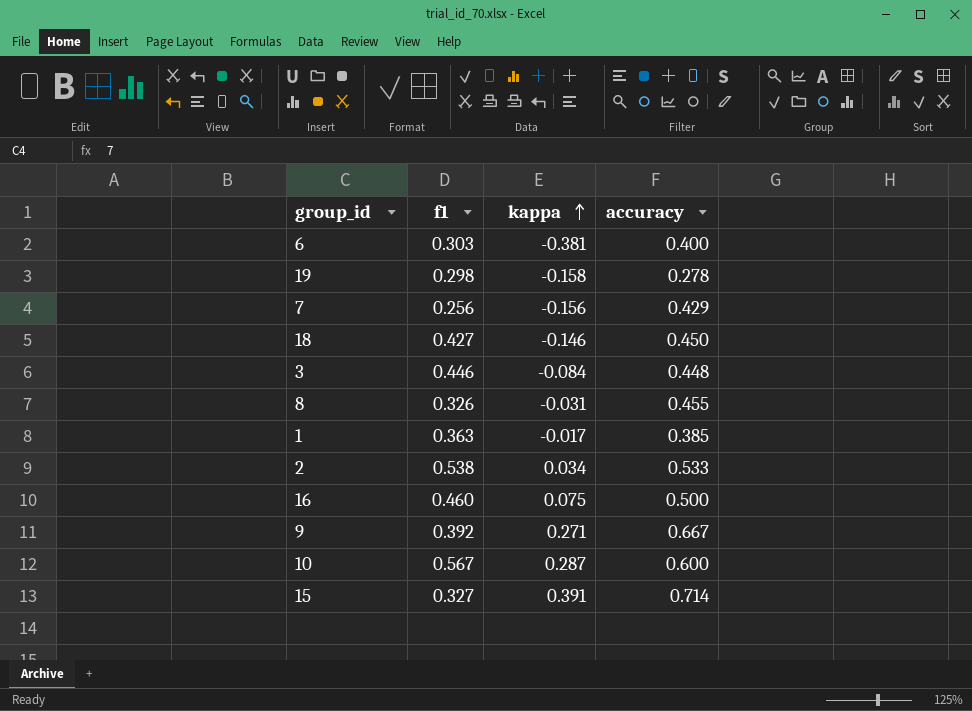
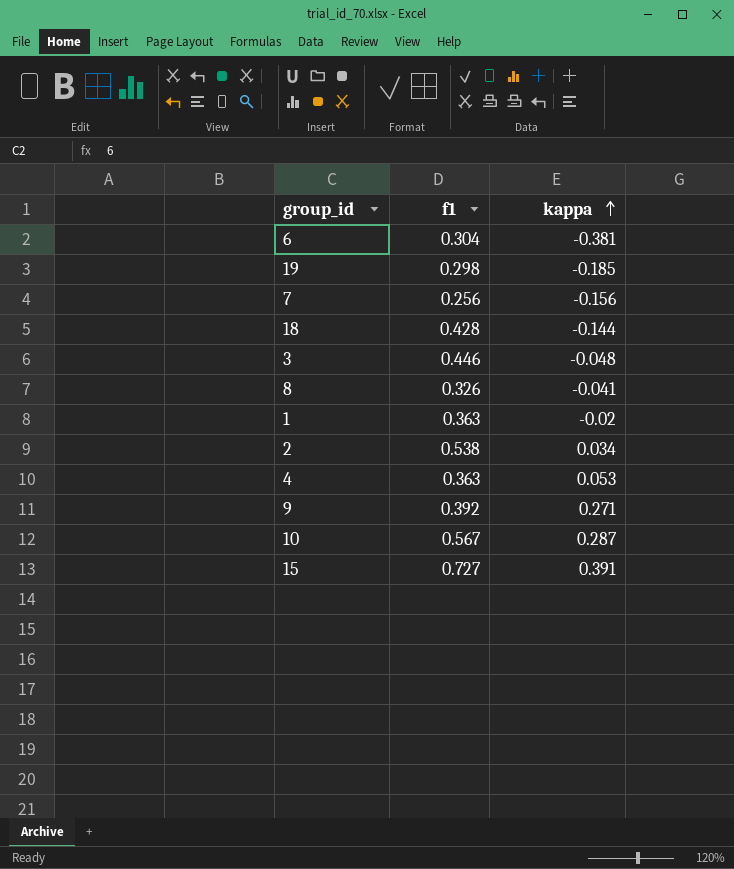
column accuracy | position: 4 -> none
row 16: 0.460 | 0.075 | 0.500 -> none
6 | f1: 0.303 -> 0.304
19 | kappa: -0.158 -> -0.185
18 | f1: 0.427 -> 0.428
18 | kappa: -0.146 -> -0.144
3 | kappa: -0.084 -> -0.048
8 | kappa: -0.031 -> -0.041
1 | kappa: -0.017 -> -0.02
row 4: none -> 0.363 | 0.053
15 | f1: 0.327 -> 0.727

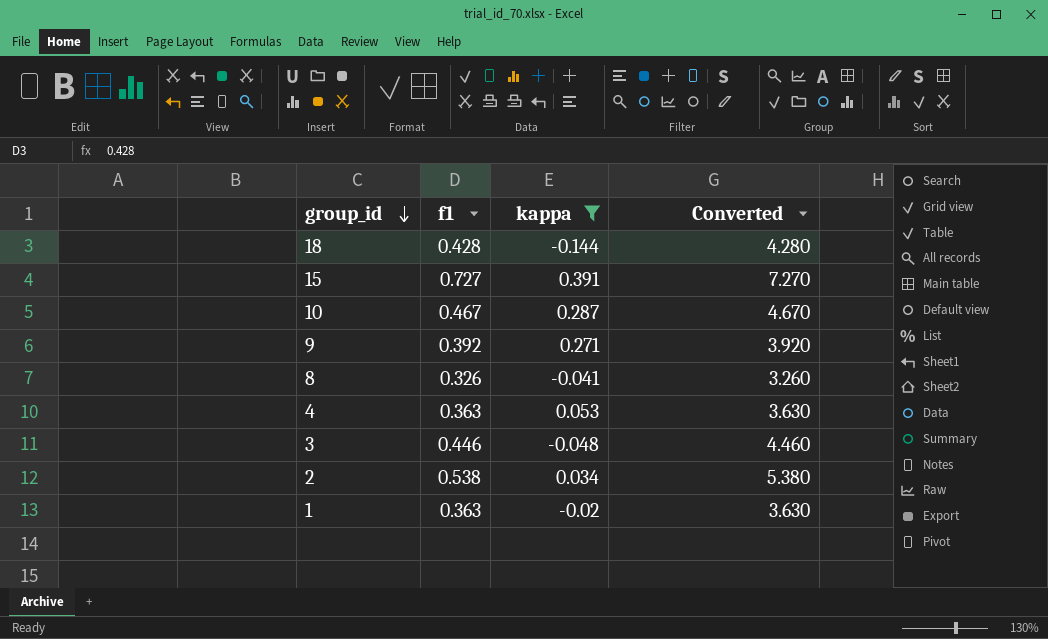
filter: none -> kappa >= -0.144
row order: kappa ascending -> group_id descending
column Converted | formula: none -> [f1] * 10
10 | f1: 0.567 -> 0.467

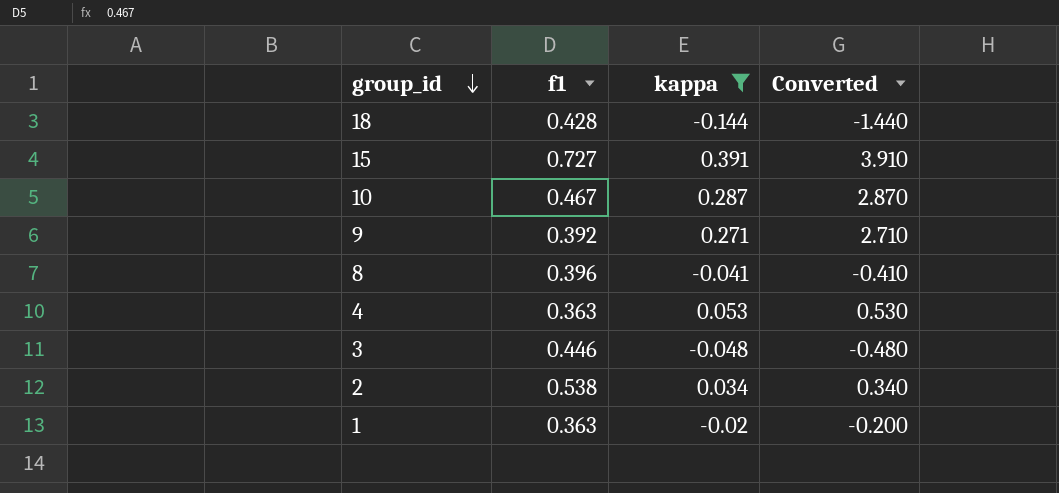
column Converted | formula: [f1] * 10 -> [kappa] * 10
8 | f1: 0.326 -> 0.396

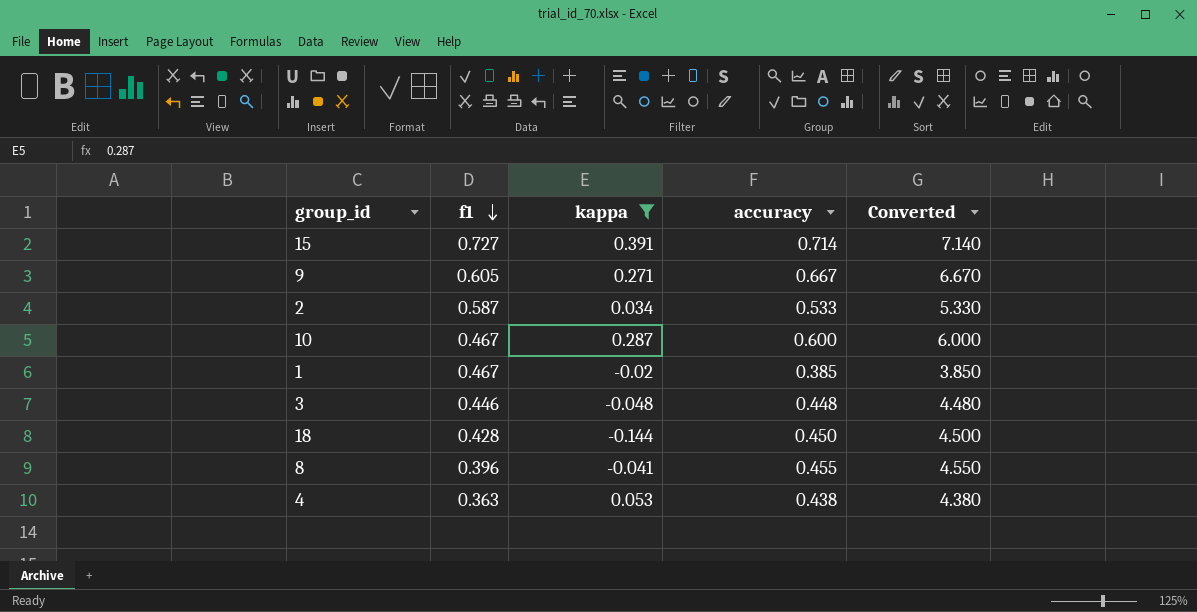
row order: group_id descending -> f1 descending
column accuracy | position: none -> 4
column Converted | formula: [kappa] * 10 -> [accuracy] * 10
9 | f1: 0.392 -> 0.605
2 | f1: 0.538 -> 0.587
1 | f1: 0.363 -> 0.467

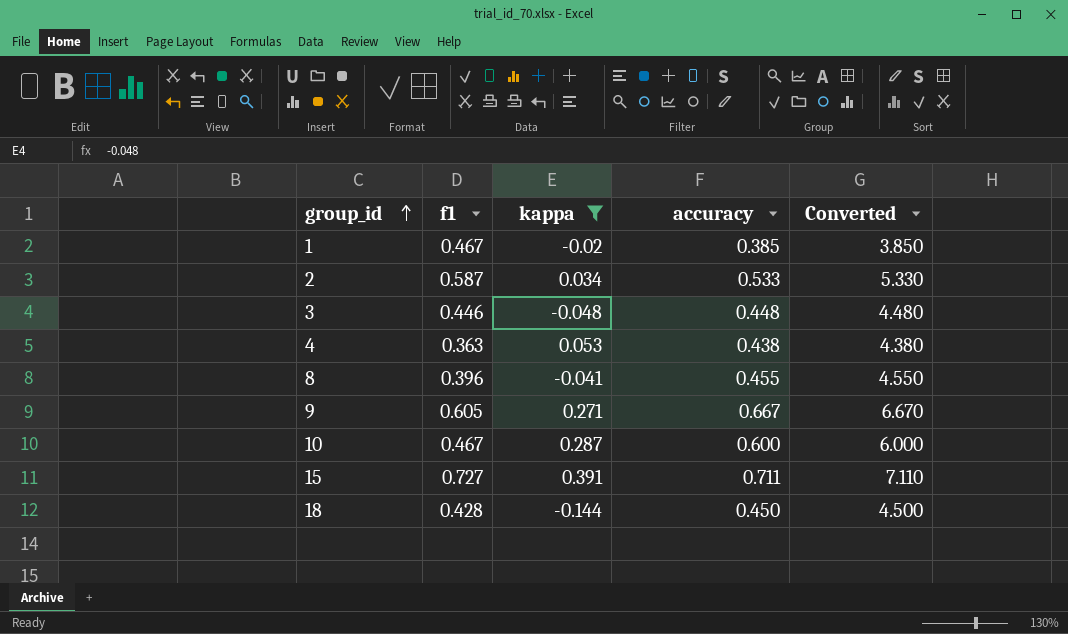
row order: f1 descending -> group_id ascending
15 | accuracy: 0.714 -> 0.711
15 | Converted: 7.140 -> 7.110

